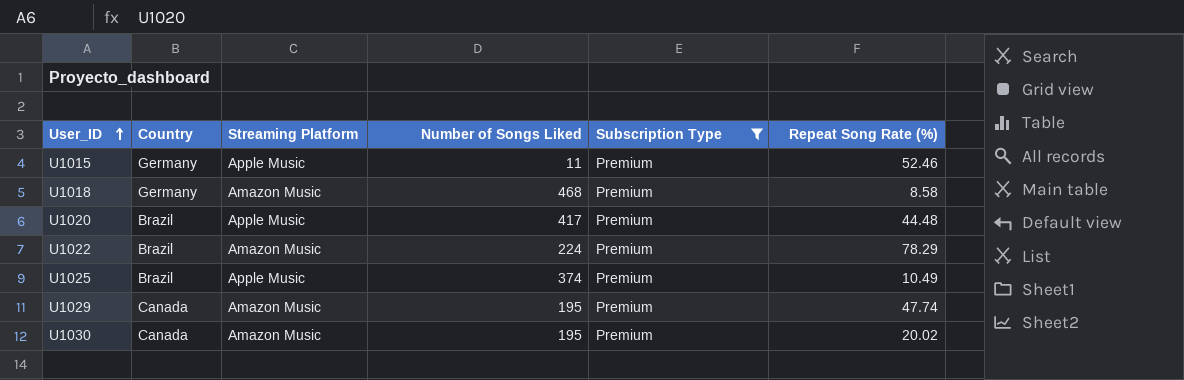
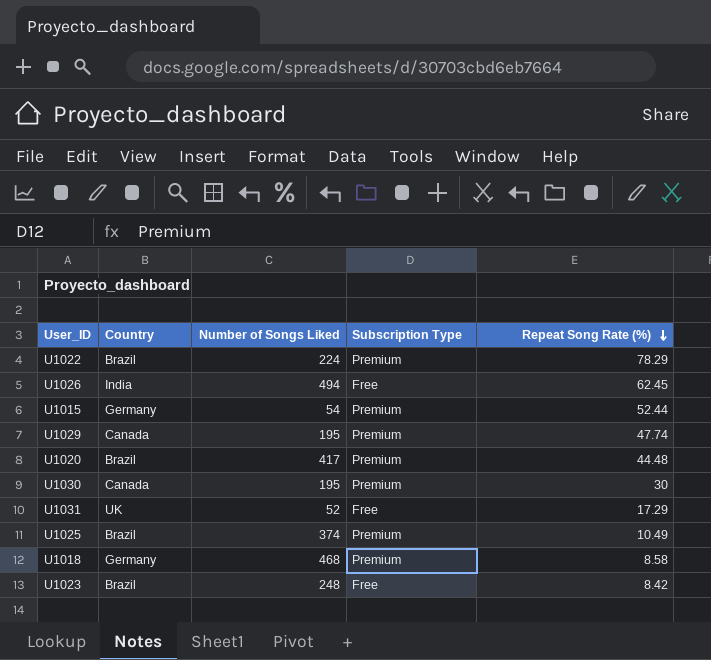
filter: Subscription Type = Premium -> none
row order: User_ID ascending -> Repeat Song Rate (%) descending
column Streaming Platform | position: 3 -> none
U1015 | Number of Songs Liked: 11 -> 54
U1015 | Repeat Song Rate (%): 52.46 -> 52.44
U1030 | Repeat Song Rate (%): 20.02 -> 30

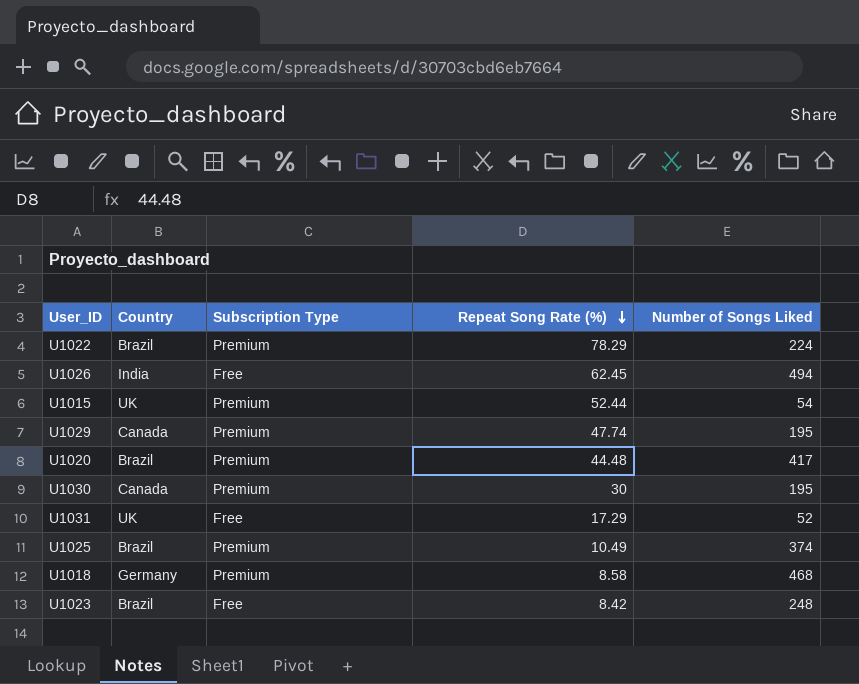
column Number of Songs Liked | position: 3 -> 5
U1015 | Country: Germany -> UK

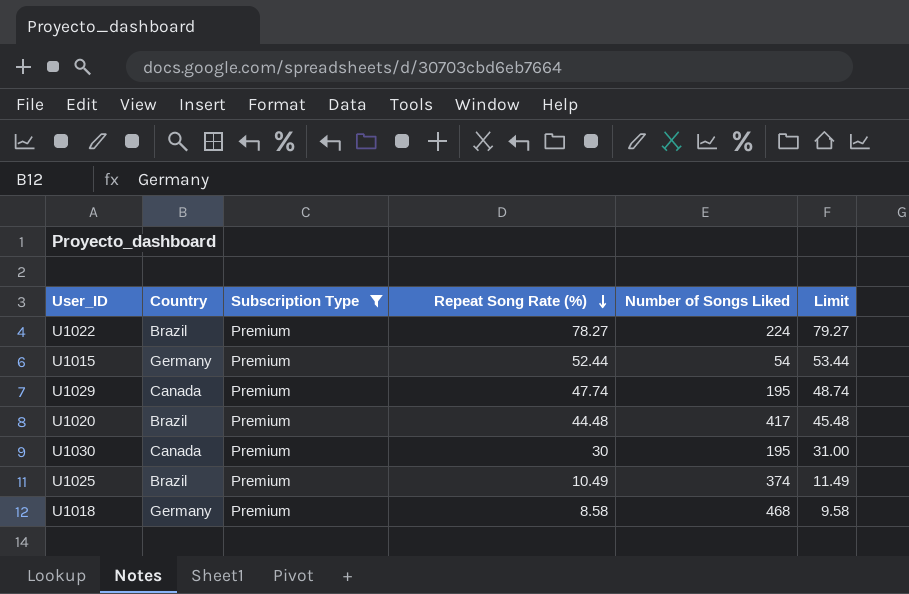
filter: none -> Subscription Type = Premium
column Limit | formula: none -> [Repeat Song Rate (%)] + 1
U1022 | Repeat Song Rate (%): 78.29 -> 78.27
U1015 | Country: UK -> Germany

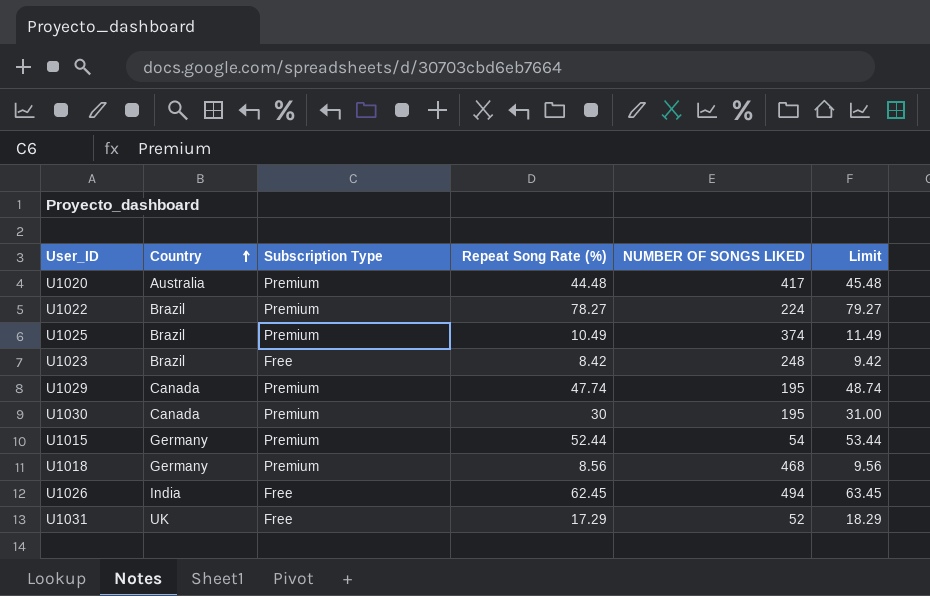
filter: Subscription Type = Premium -> none
row order: Repeat Song Rate (%) descending -> Country ascending
column name: Number of Songs Liked -> NUMBER OF SONGS LIKED
U1020 | Country: Brazil -> Australia
U1018 | Repeat Song Rate (%): 8.58 -> 8.56
U1018 | Limit: 9.58 -> 9.56

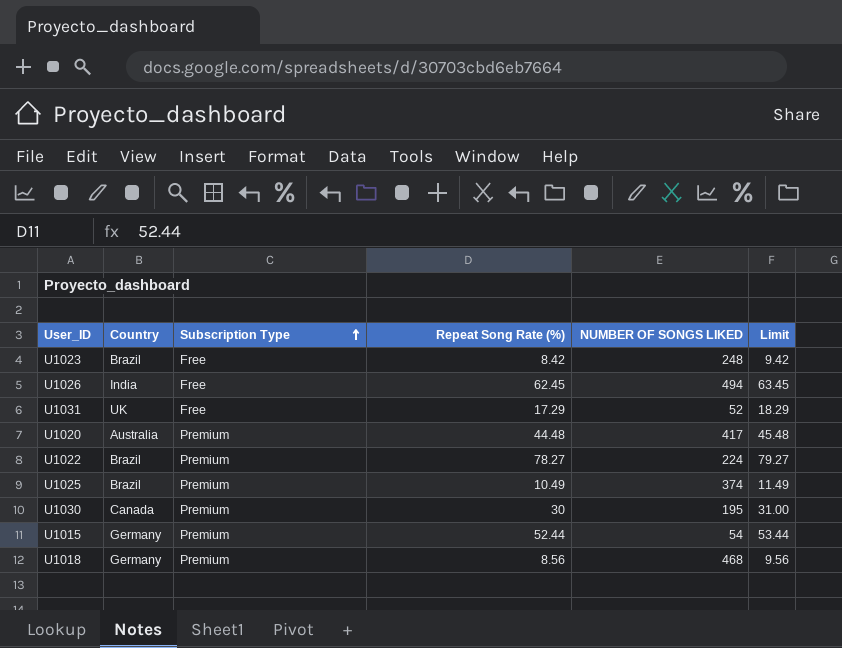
row order: Country ascending -> Subscription Type ascending
row U1029: Canada | Premium | 47.74 | 195 | 48.74 -> none

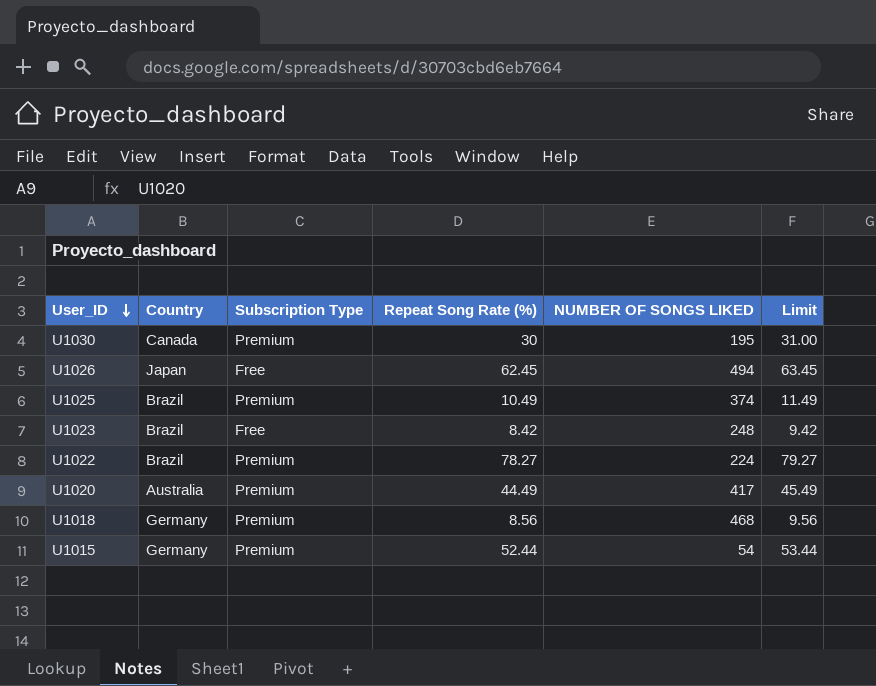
row order: Subscription Type ascending -> User_ID descending
row U1031: UK | Free | 17.29 | 52 | 18.29 -> none
U1026 | Country: India -> Japan
U1020 | Repeat Song Rate (%): 44.48 -> 44.49
U1020 | Limit: 45.48 -> 45.49

